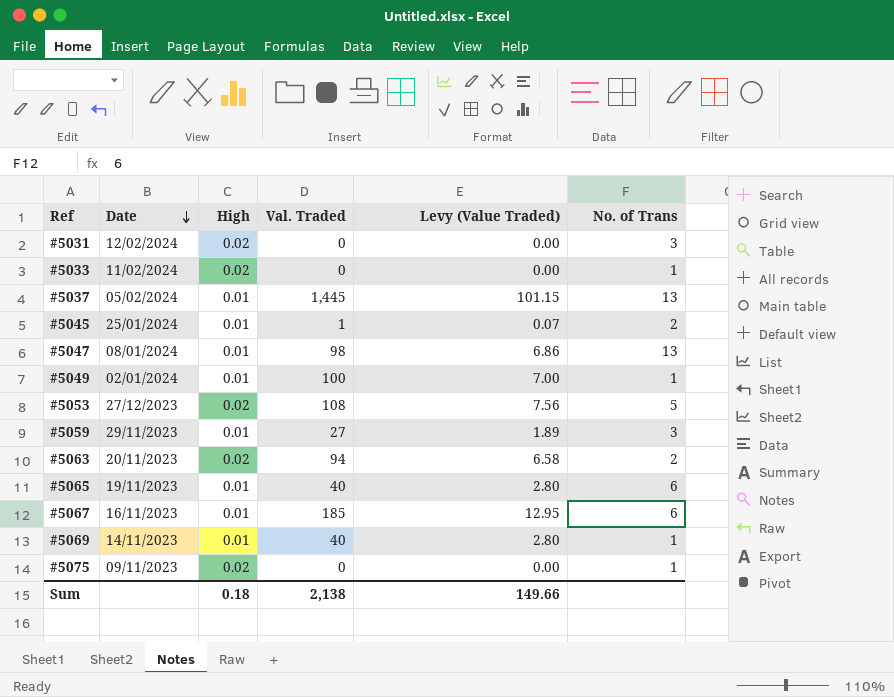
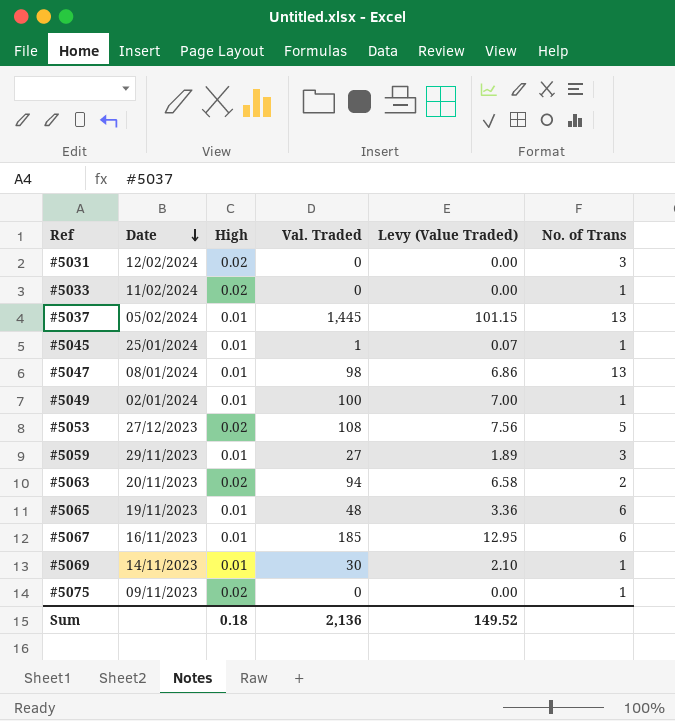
#5045 | No. of Trans: 2 -> 1
#5065 | Val. Traded: 40 -> 48
#5065 | Levy (Value Traded): 2.80 -> 3.36
#5069 | Val. Traded: 40 -> 30
#5069 | Levy (Value Traded): 2.80 -> 2.10
Sum | Val. Traded: 2,138 -> 2,136
Sum | Levy (Value Traded): 149.66 -> 149.52

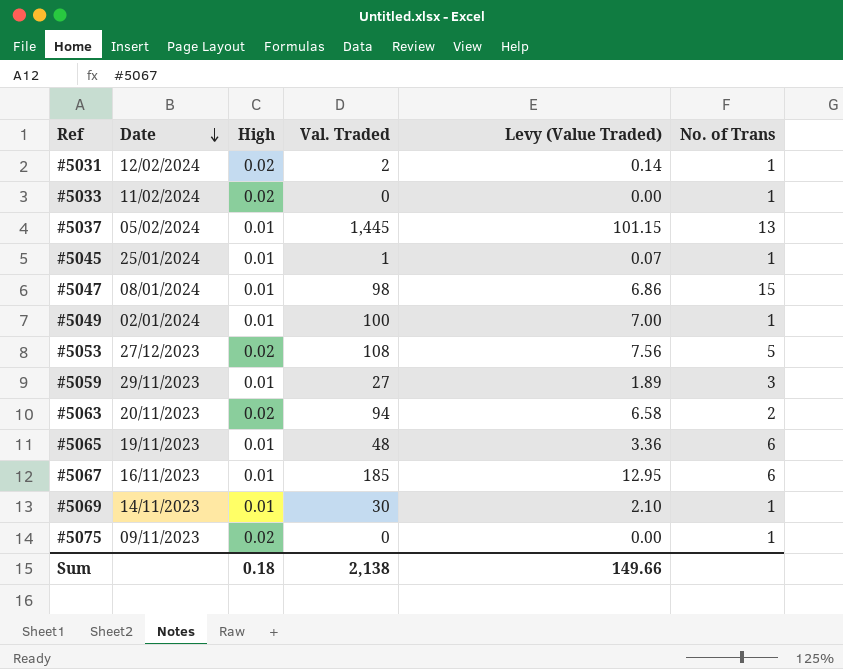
#5031 | Val. Traded: 0 -> 2
#5031 | Levy (Value Traded): 0.00 -> 0.14
#5031 | No. of Trans: 3 -> 1
#5047 | No. of Trans: 13 -> 15
Sum | Val. Traded: 2,136 -> 2,138
Sum | Levy (Value Traded): 149.52 -> 149.66

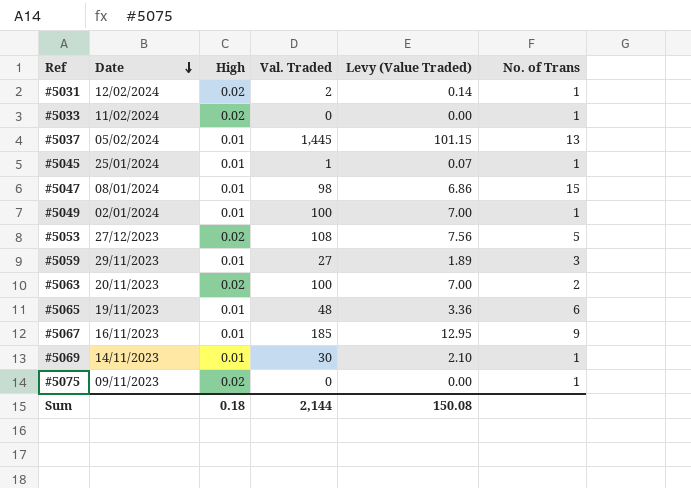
#5063 | Val. Traded: 94 -> 100
#5063 | Levy (Value Traded): 6.58 -> 7.00
#5067 | No. of Trans: 6 -> 9
Sum | Val. Traded: 2,138 -> 2,144
Sum | Levy (Value Traded): 149.66 -> 150.08

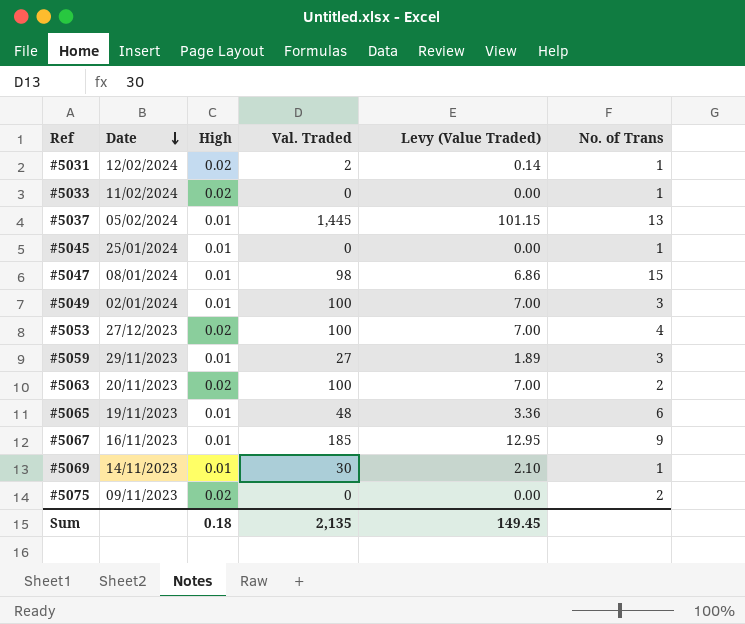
#5045 | Val. Traded: 1 -> 0
#5045 | Levy (Value Traded): 0.07 -> 0.00
#5049 | No. of Trans: 1 -> 3
#5053 | Val. Traded: 108 -> 100
#5053 | Levy (Value Traded): 7.56 -> 7.00
#5053 | No. of Trans: 5 -> 4
#5075 | No. of Trans: 1 -> 2
Sum | Val. Traded: 2,144 -> 2,135
Sum | Levy (Value Traded): 150.08 -> 149.45

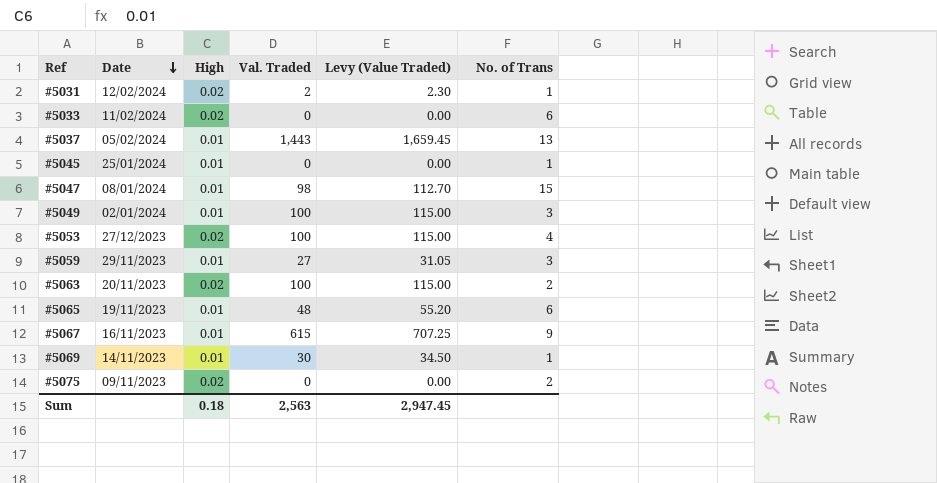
column Levy (Value Traded) | formula: [Val. Traded] * 0.07 -> [Val. Traded] * 1.15
#5033 | No. of Trans: 1 -> 6
#5037 | Val. Traded: 1,445 -> 1,443
#5067 | Val. Traded: 185 -> 615
Sum | Val. Traded: 2,135 -> 2,563
Sum | Levy (Value Traded): 149.45 -> 2,947.45

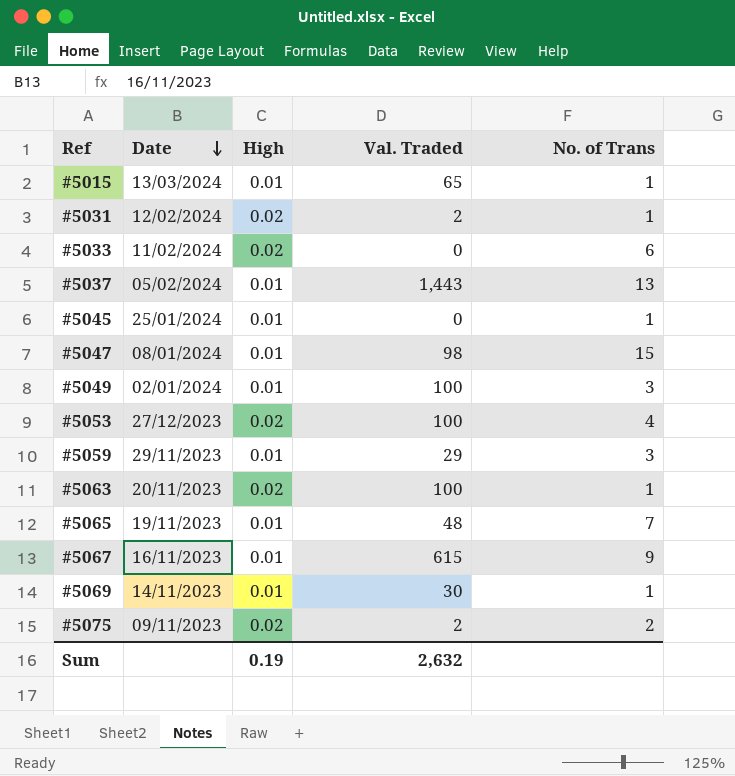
column Levy (Value Traded) | formula: [Val. Traded] * 1.15 -> none
row #5015: none -> 13/03/2024 | 0.01 | 65 | 1
#5059 | Val. Traded: 27 -> 29
#5063 | No. of Trans: 2 -> 1
#5065 | No. of Trans: 6 -> 7
#5075 | Val. Traded: 0 -> 2
Sum | High: 0.18 -> 0.19
Sum | Val. Traded: 2,563 -> 2,632

